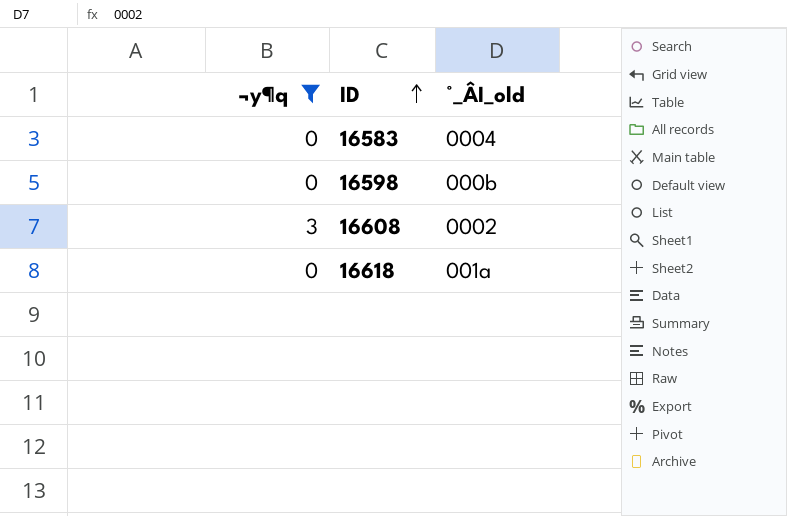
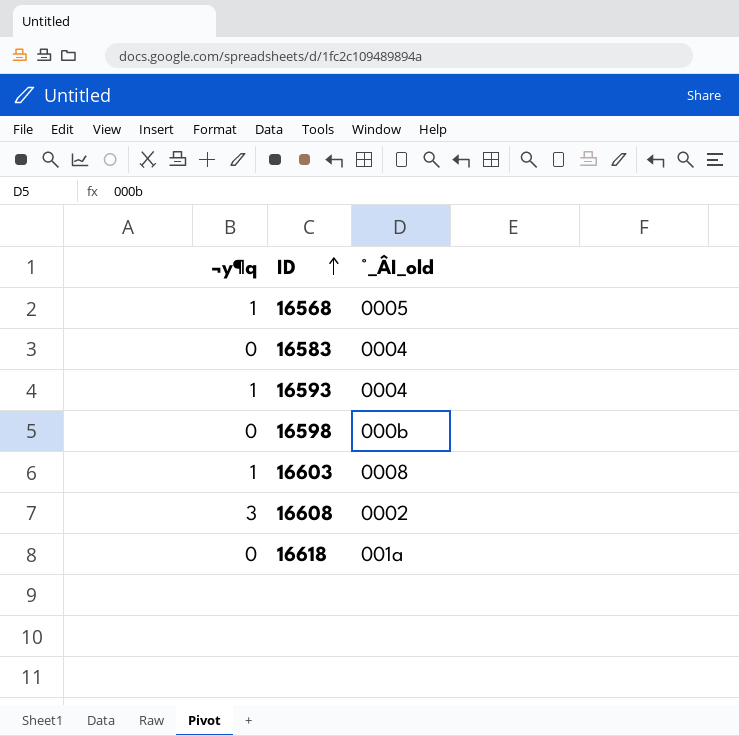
filter: ¬y¶q != 1 -> none

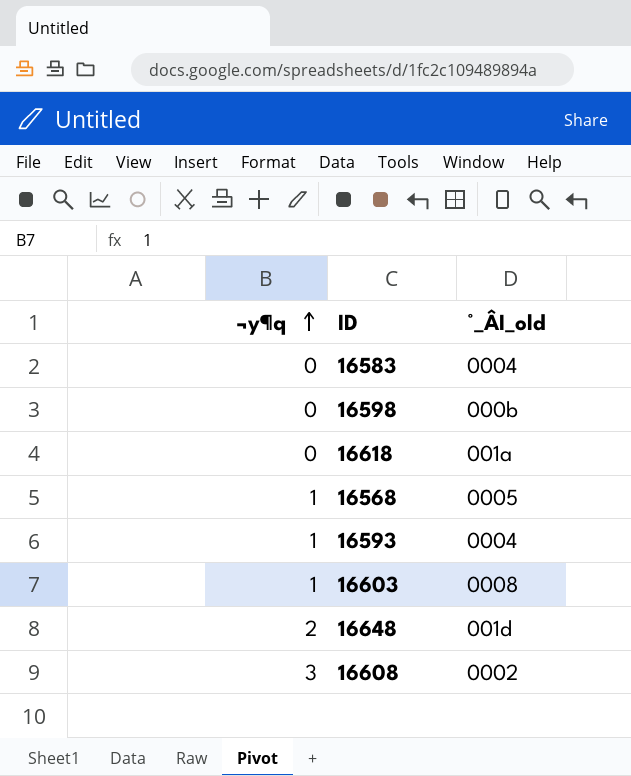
row order: ID ascending -> ¬y¶q ascending
row 16648: none -> 2 | 001d

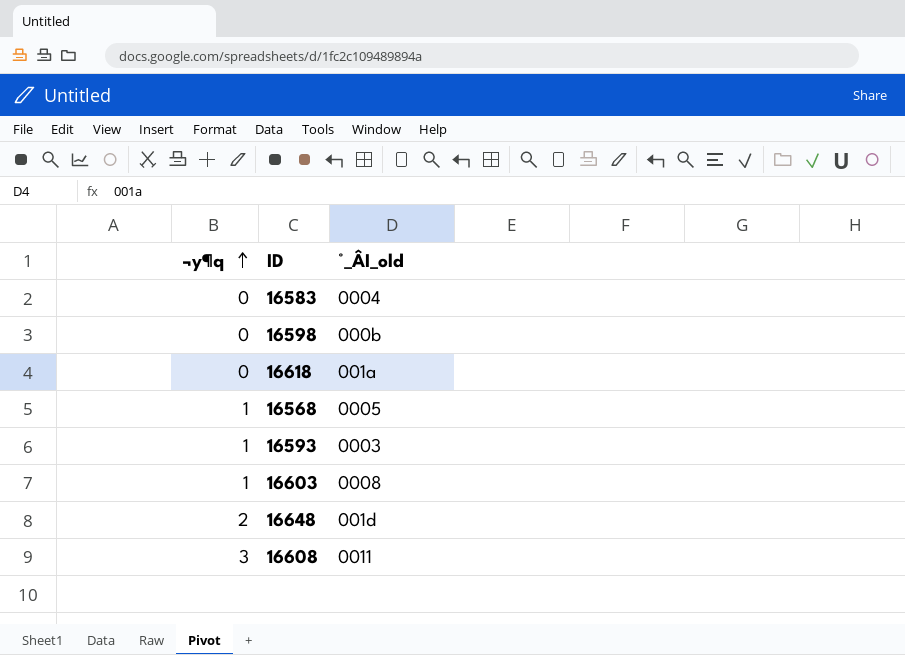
16593 | °_ÂI_old: 0004 -> 0003
16608 | °_ÂI_old: 0002 -> 0011

